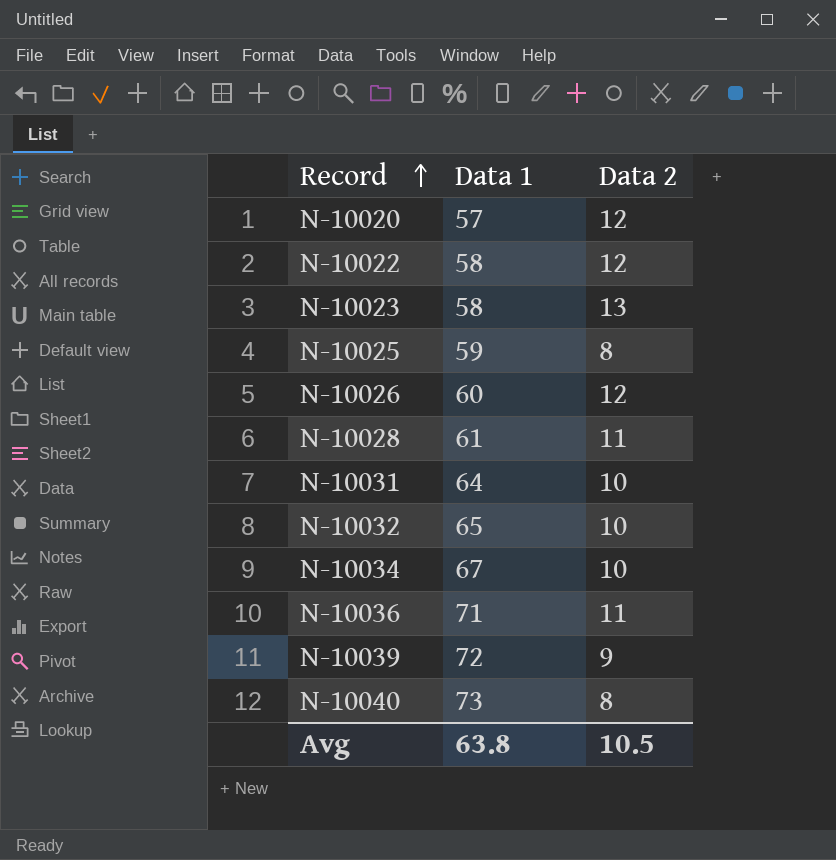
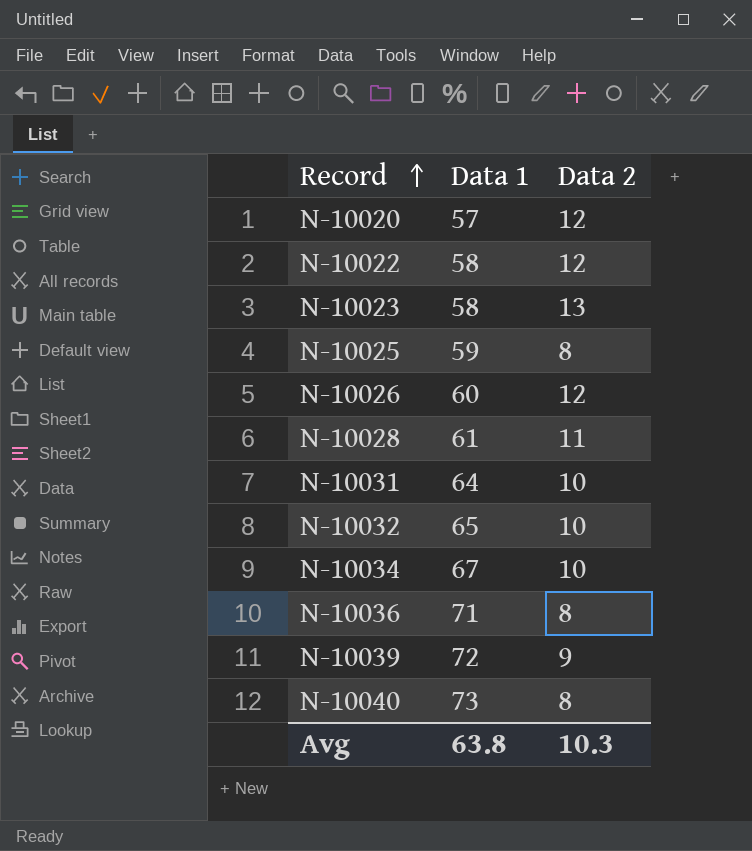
N-10036 | Data 2: 11 -> 8
Avg | Data 2: 10.5 -> 10.3

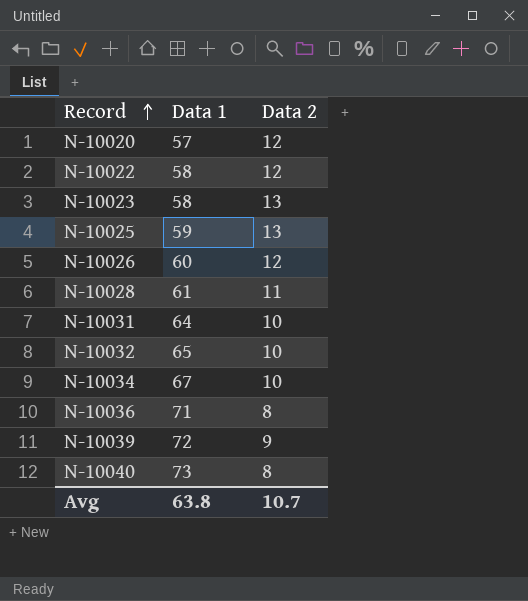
N-10025 | Data 2: 8 -> 13
Avg | Data 2: 10.3 -> 10.7

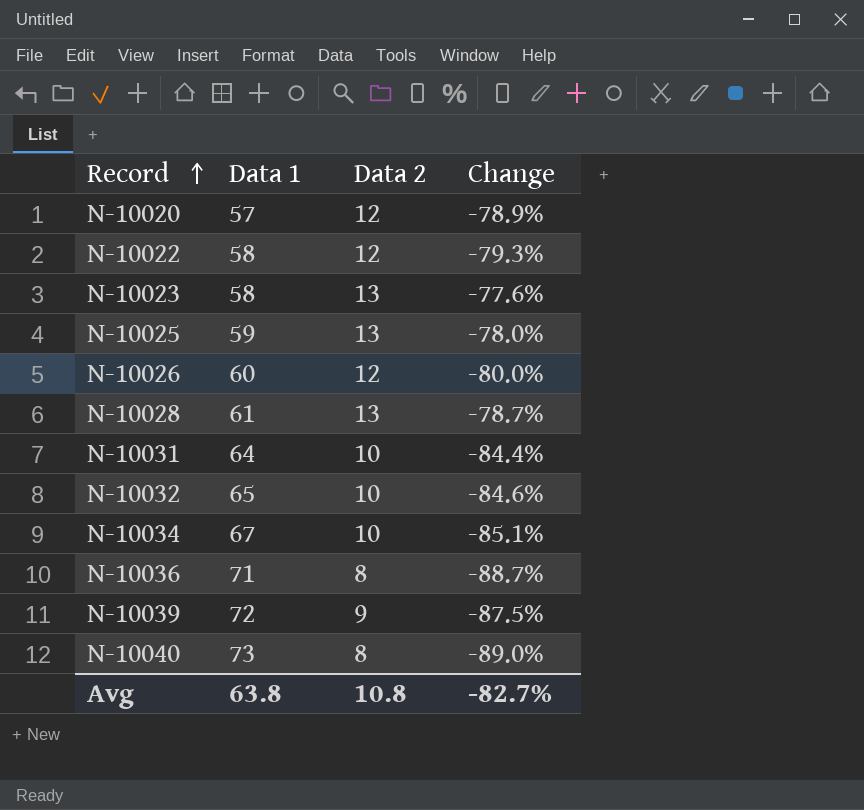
column Change | formula: none -> ([Data 2] - [Data 1]) / [Data 1]
N-10028 | Data 2: 11 -> 13
Avg | Data 2: 10.7 -> 10.8

